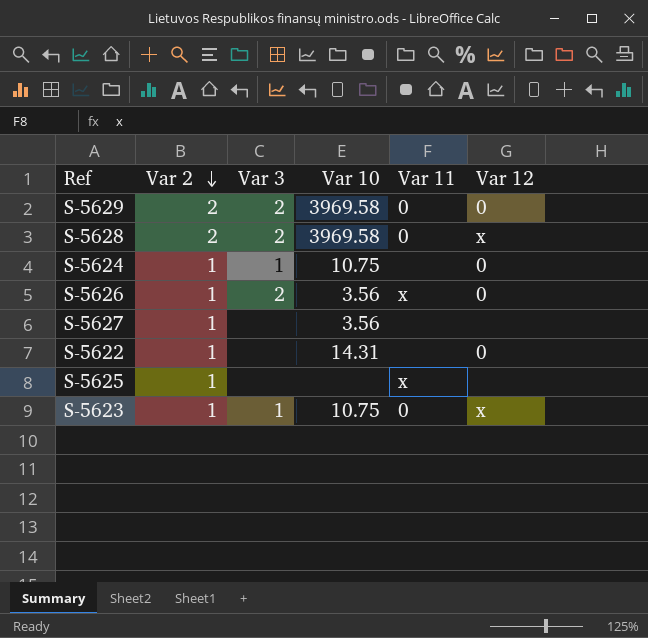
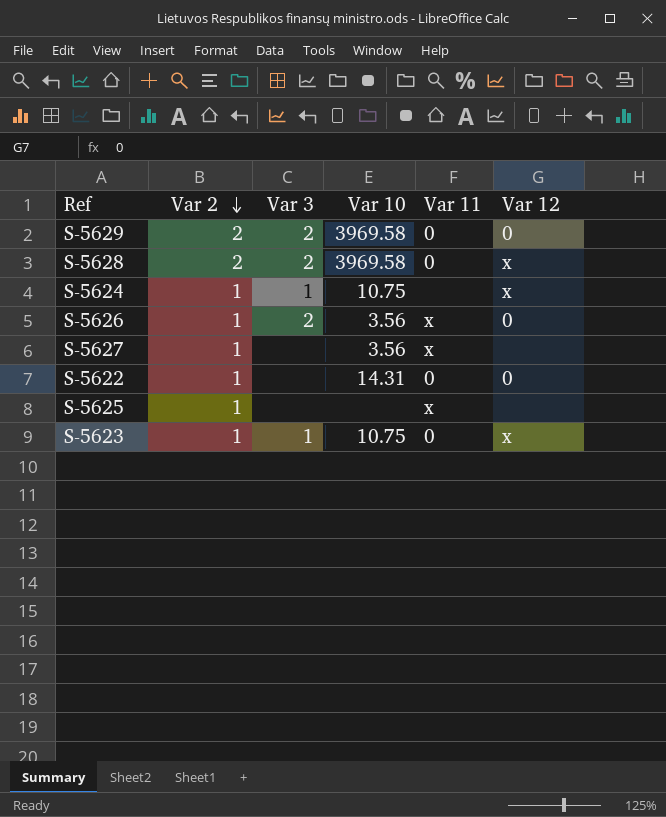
S-5624 | Var 12: 0 -> x
S-5627 | Var 11: none -> x
S-5622 | Var 11: none -> 0

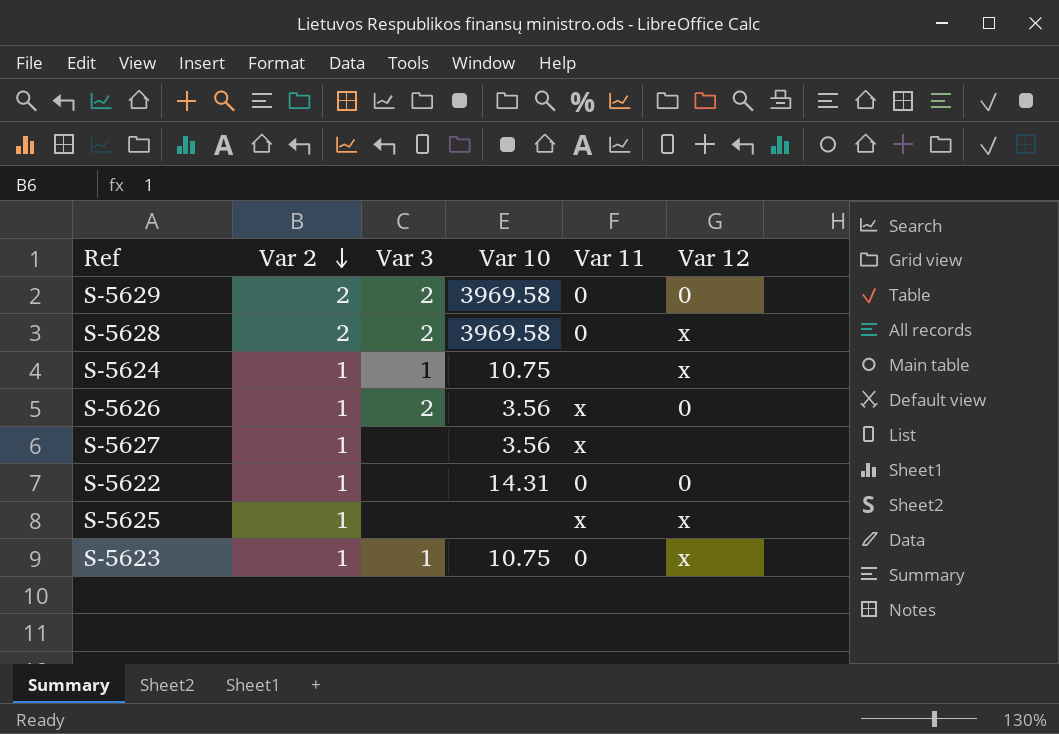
S-5625 | Var 12: none -> x

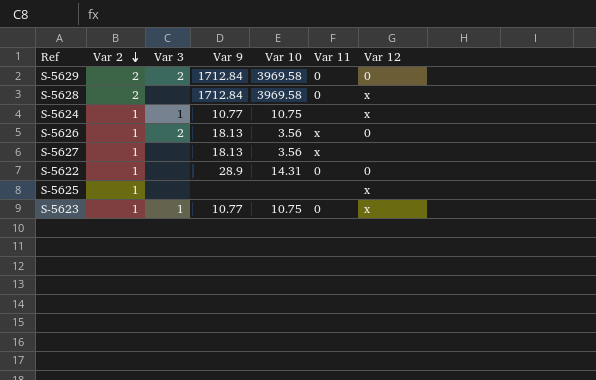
column Var 9 | position: none -> 4
S-5628 | Var 3: 2 -> none
S-5625 | Var 11: x -> none

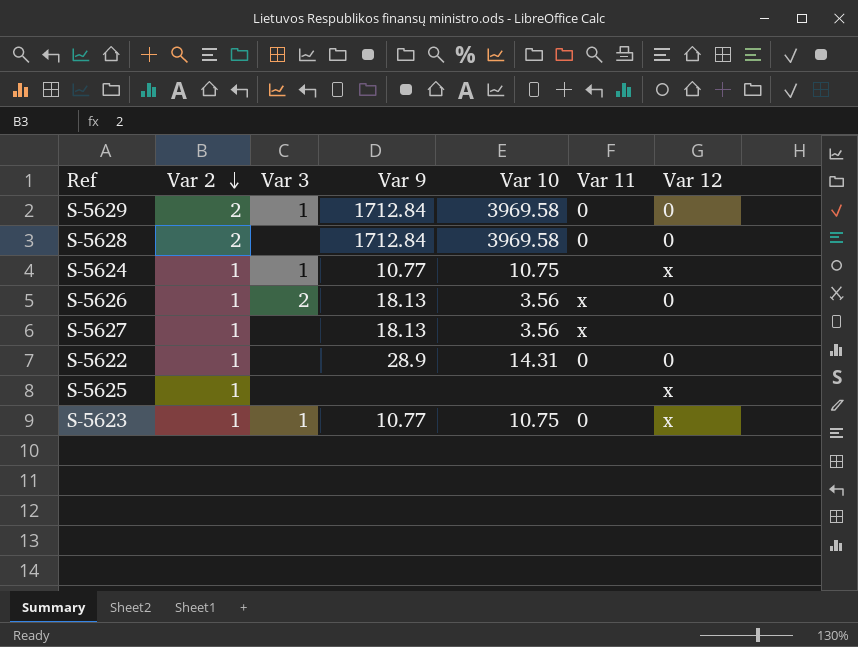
S-5629 | Var 3: 2 -> 1
S-5628 | Var 12: x -> 0

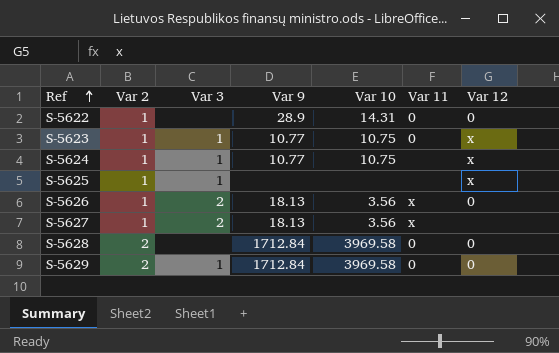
row order: Var 2 descending -> Ref ascending
S-5625 | Var 3: none -> 1
S-5627 | Var 3: none -> 2

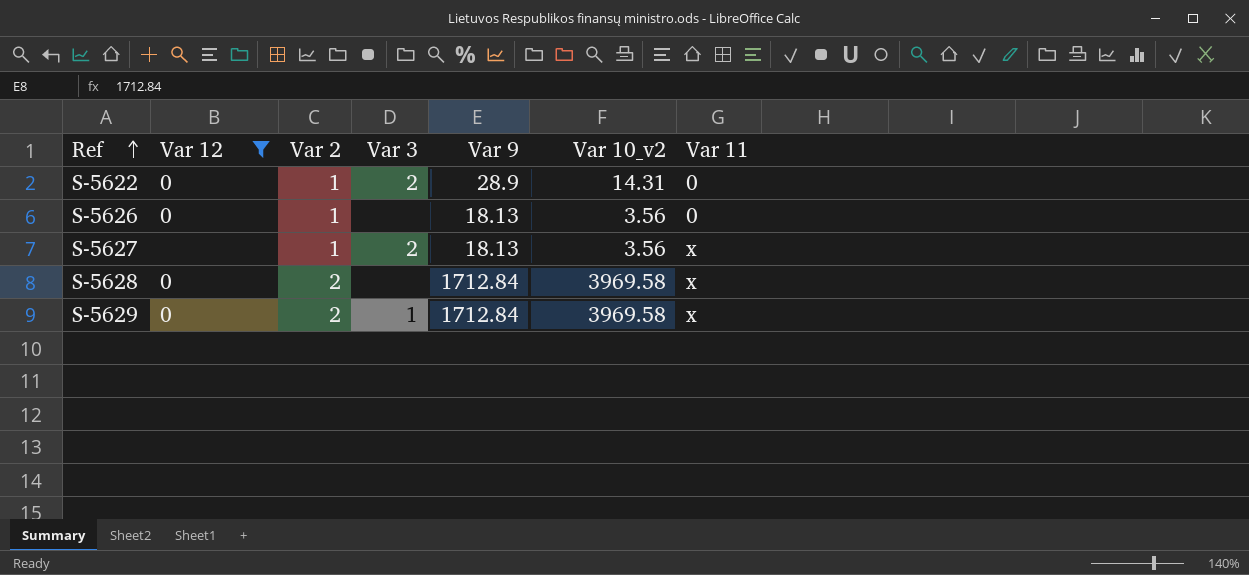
filter: none -> Var 12 != x
column Var 12 | position: 7 -> 2
column name: Var 10 -> Var 10_v2
S-5622 | Var 3: none -> 2
S-5626 | Var 3: 2 -> none
S-5626 | Var 11: x -> 0
S-5628 | Var 11: 0 -> x
S-5629 | Var 11: 0 -> x

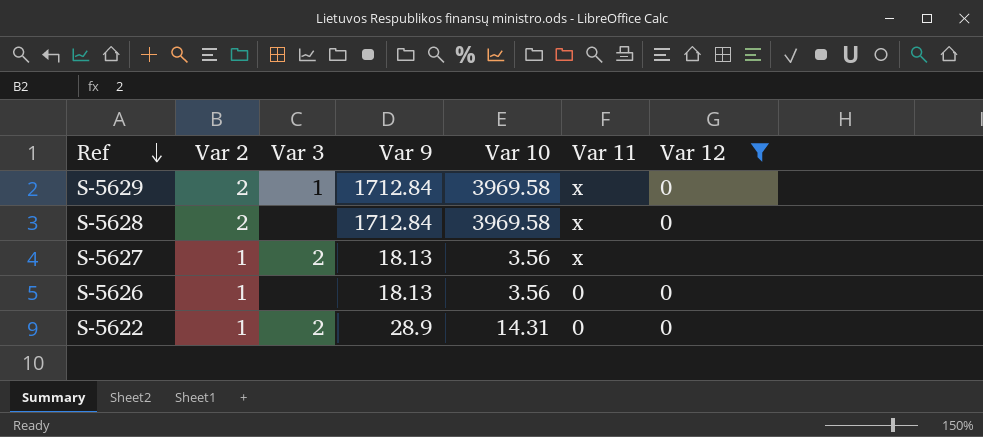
row order: Ref ascending -> Ref descending
column name: Var 10_v2 -> Var 10
column Var 12 | position: 2 -> 7

